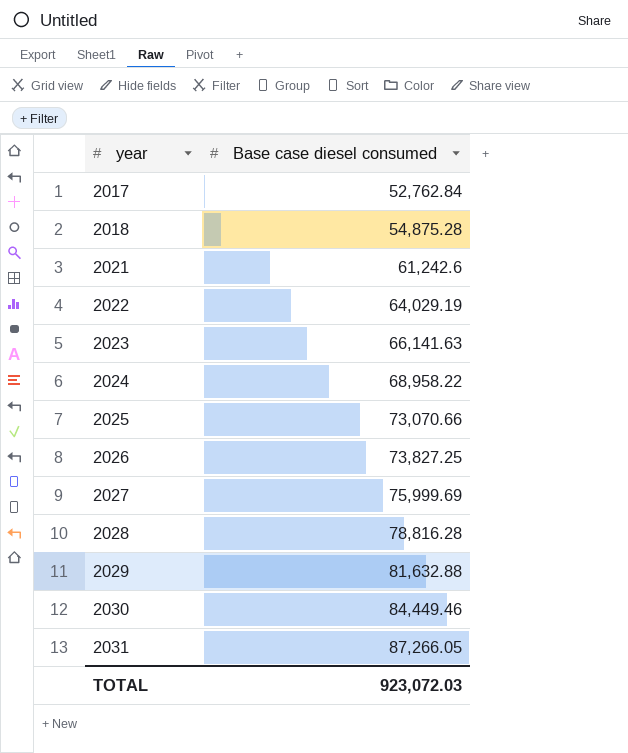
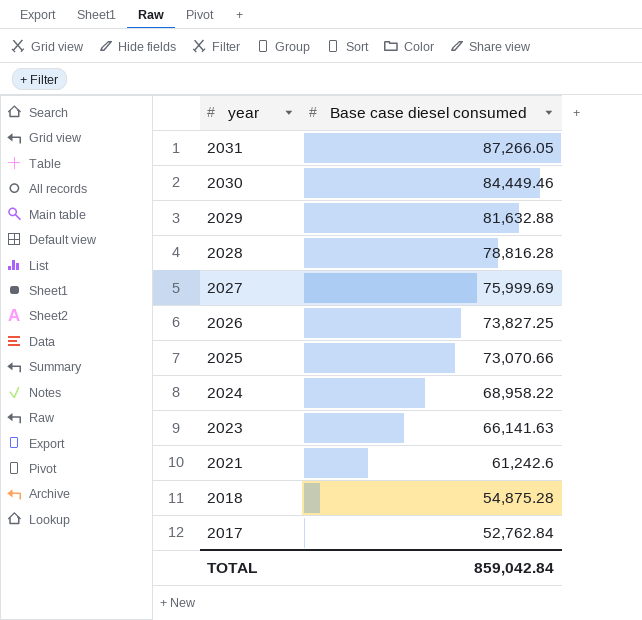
row order: year ascending -> year descending
row 2022: 64,029.19 -> none
TOTAL | Base case diesel consumed: 923,072.03 -> 859,042.84

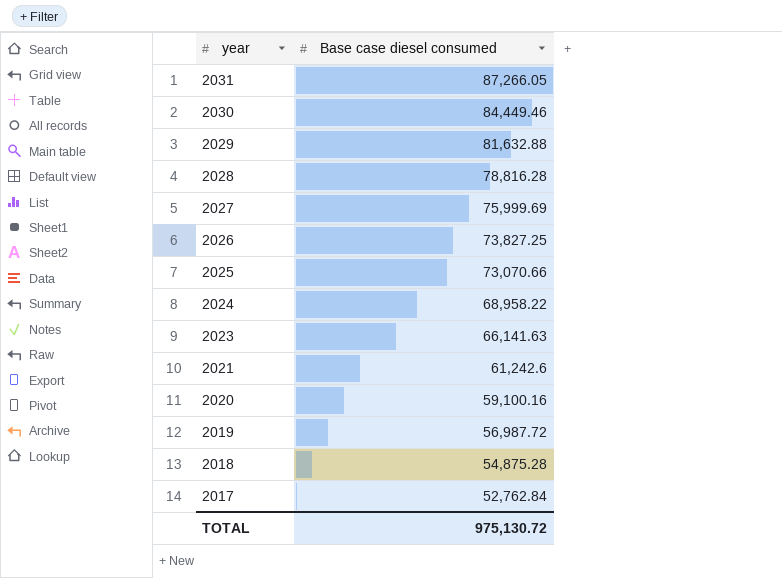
row 2020: none -> 59,100.16
row 2019: none -> 56,987.72
TOTAL | Base case diesel consumed: 859,042.84 -> 975,130.72

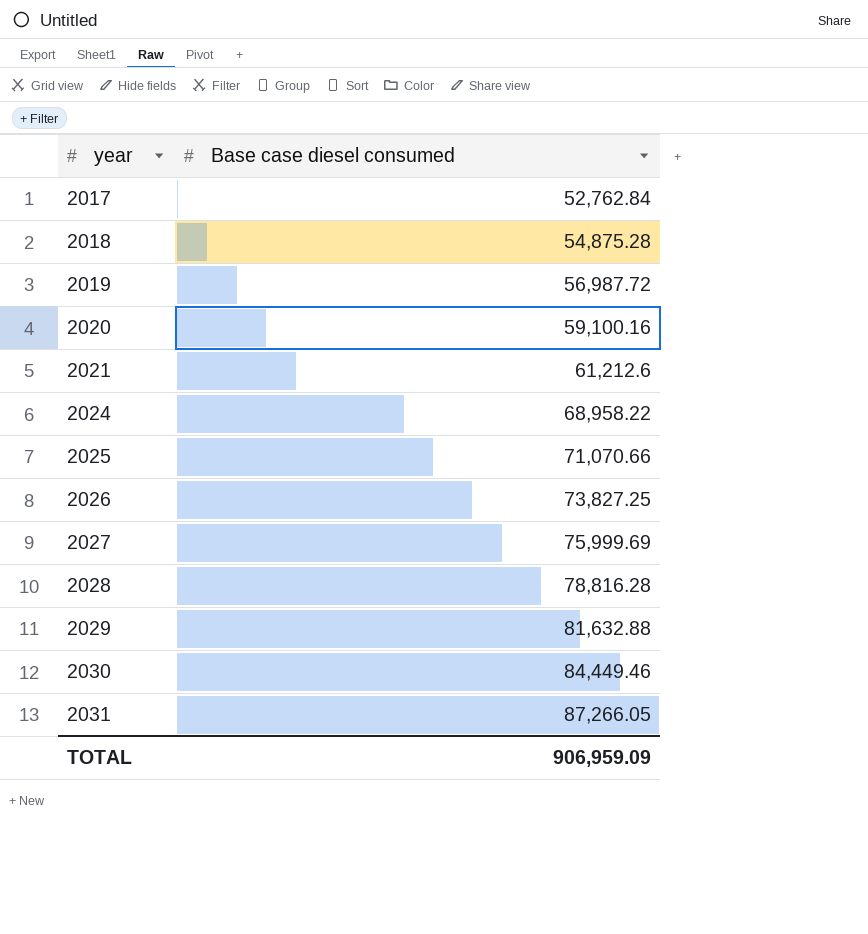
row order: year descending -> year ascending
row 2023: 66,141.63 -> none
2021 | Base case diesel consumed: 61,242.6 -> 61,212.6
2025 | Base case diesel consumed: 73,070.66 -> 71,070.66
TOTAL | Base case diesel consumed: 975,130.72 -> 906,959.09

